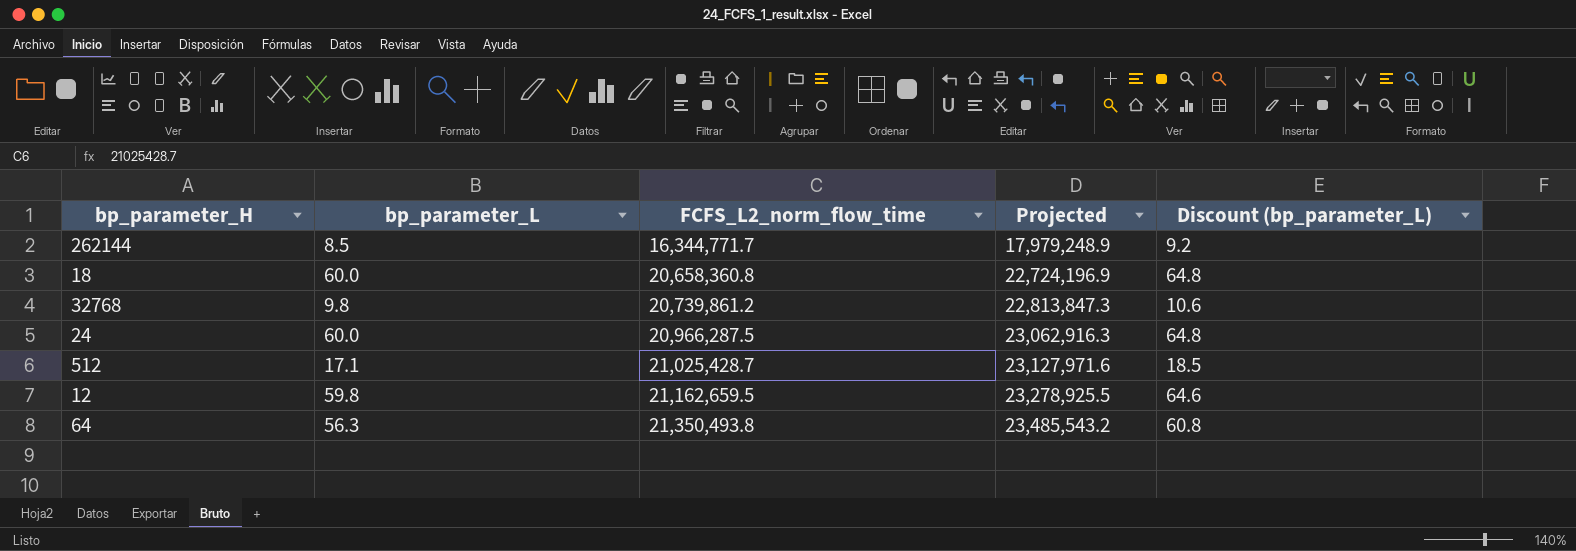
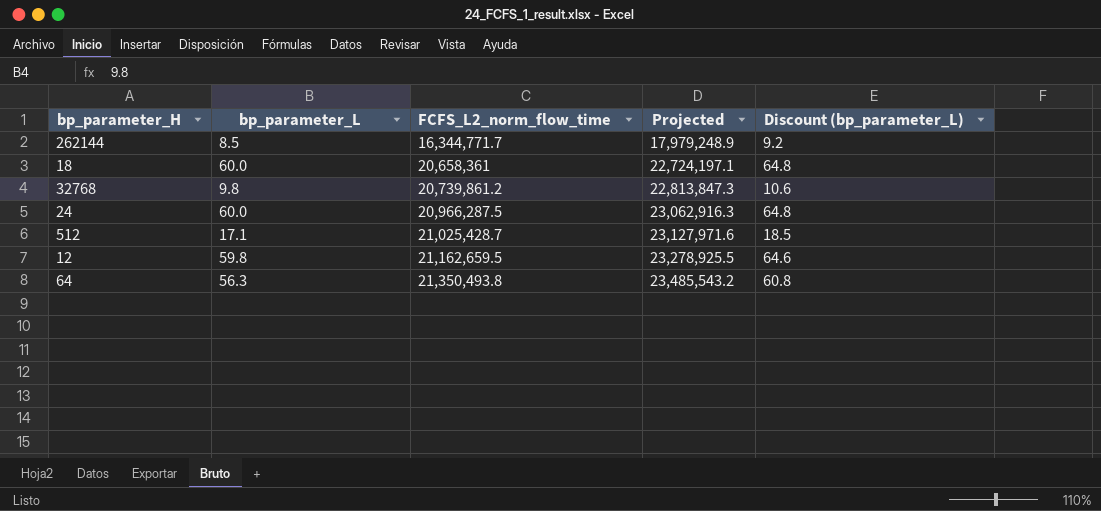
18 | FCFS_L2_norm_flow_time: 20,658,360.8 -> 20,658,361
18 | Projected: 22,724,196.9 -> 22,724,197.1

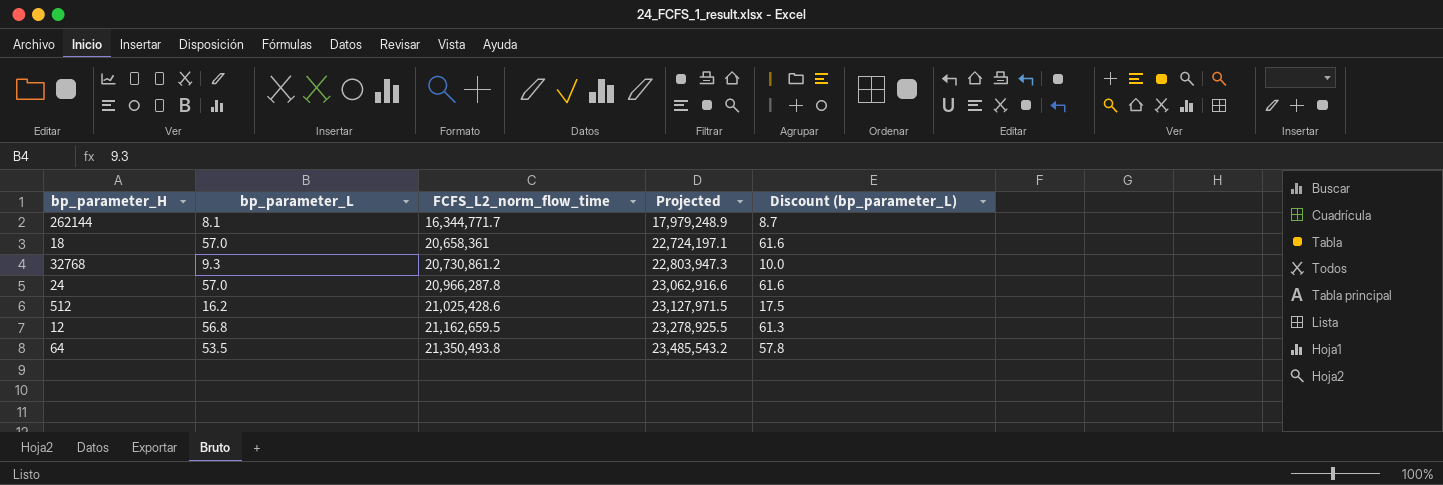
262144 | bp_parameter_L: 8.5 -> 8.1
262144 | Discount (bp_parameter_L): 9.2 -> 8.7
18 | bp_parameter_L: 60.0 -> 57.0
18 | Discount (bp_parameter_L): 64.8 -> 61.6
32768 | bp_parameter_L: 9.8 -> 9.3
32768 | FCFS_L2_norm_flow_time: 20,739,861.2 -> 20,730,861.2
32768 | Projected: 22,813,847.3 -> 22,803,947.3
32768 | Discount (bp_parameter_L): 10.6 -> 10.0
24 | bp_parameter_L: 60.0 -> 57.0
24 | FCFS_L2_norm_flow_time: 20,966,287.5 -> 20,966,287.8
24 | Projected: 23,062,916.3 -> 23,062,916.6
24 | Discount (bp_parameter_L): 64.8 -> 61.6
512 | bp_parameter_L: 17.1 -> 16.2
512 | FCFS_L2_norm_flow_time: 21,025,428.7 -> 21,025,428.6
512 | Projected: 23,127,971.6 -> 23,127,971.5
512 | Discount (bp_parameter_L): 18.5 -> 17.5
12 | bp_parameter_L: 59.8 -> 56.8
12 | Discount (bp_parameter_L): 64.6 -> 61.3
64 | bp_parameter_L: 56.3 -> 53.5
64 | Discount (bp_parameter_L): 60.8 -> 57.8

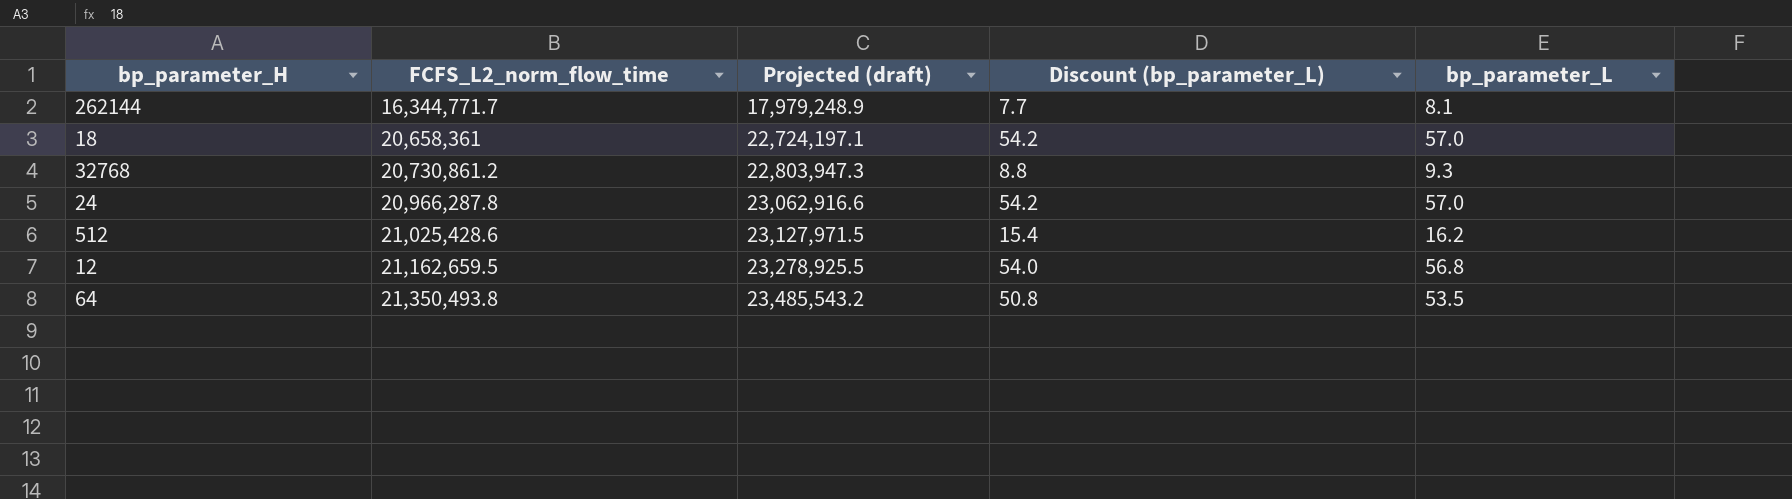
column name: Projected -> Projected (draft)
column Discount (bp_parameter_L) | formula: [bp_parameter_L] * 1.08 -> [bp_parameter_L] * 0.95
column bp_parameter_L | position: 2 -> 5

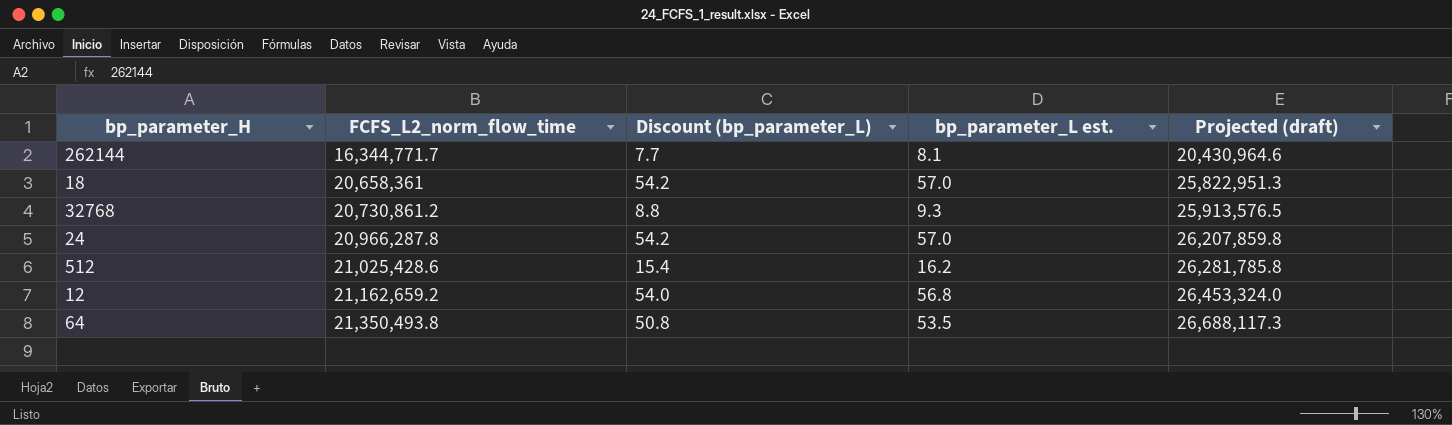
column name: bp_parameter_L -> bp_parameter_L est.
column Projected (draft) | formula: [FCFS_L2_norm_flow_time] * 1.1 -> [FCFS_L2_norm_flow_time] * 1.25
column Projected (draft) | position: 3 -> 5
12 | FCFS_L2_norm_flow_time: 21,162,659.5 -> 21,162,659.2

